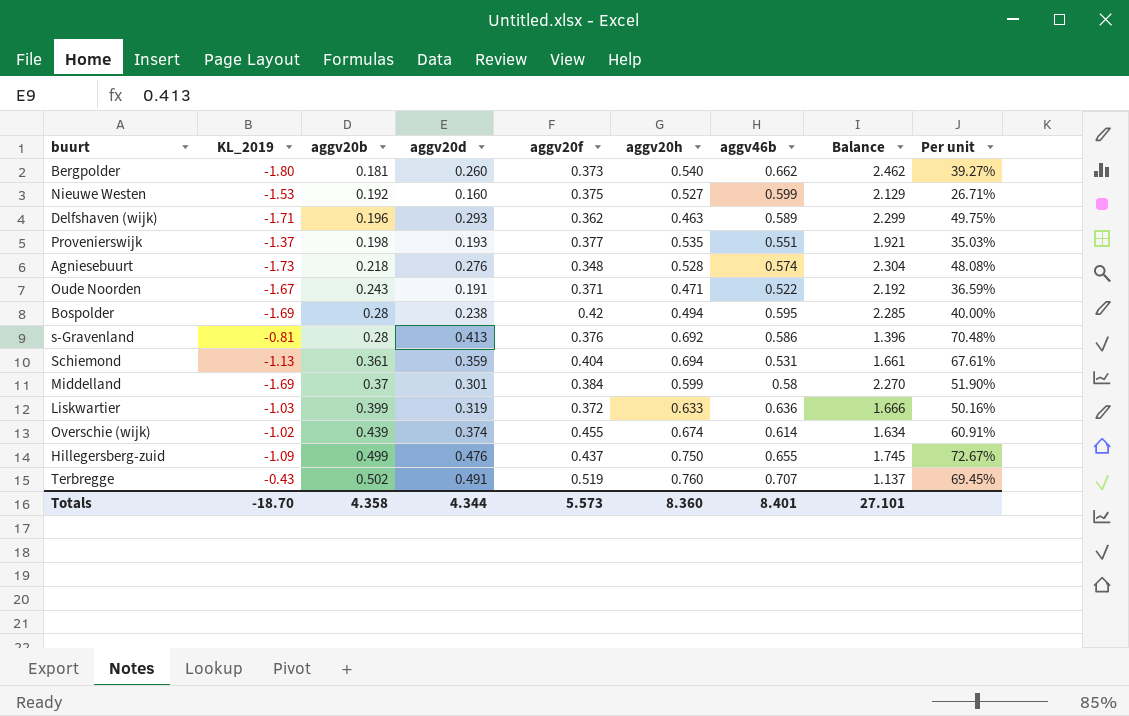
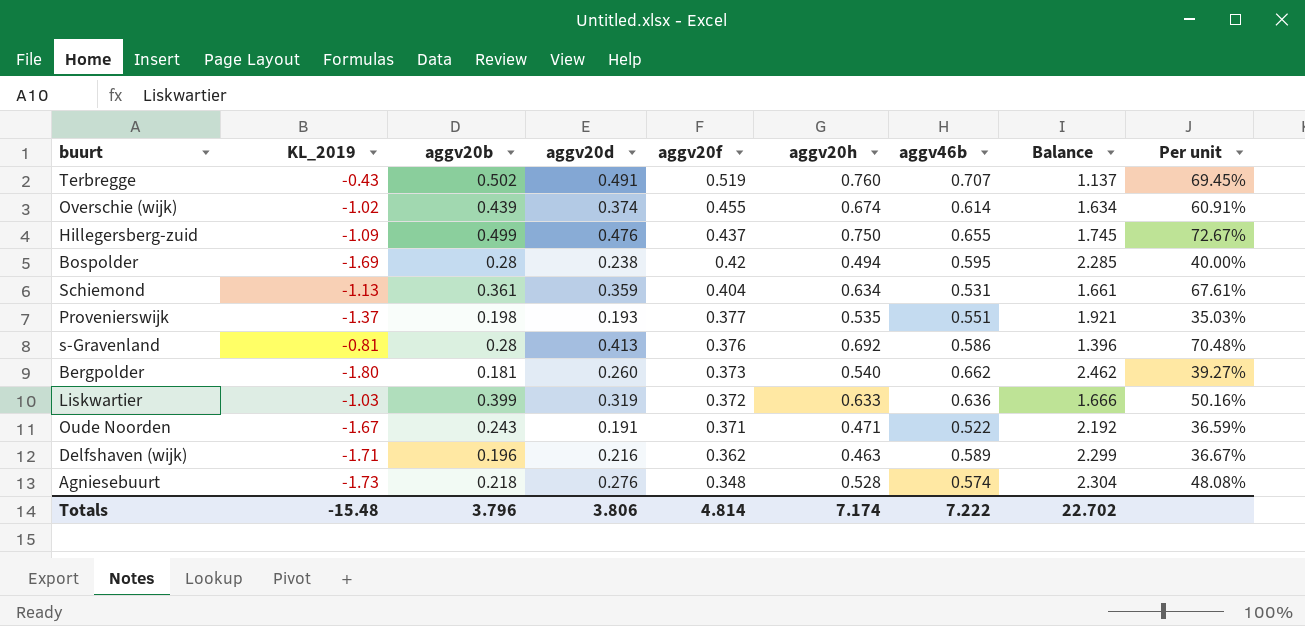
row order: aggv20b ascending -> aggv20f descending
row Nieuwe Westen: -1.53 | 0.192 | 0.160 | 0.375 | 0.527 | 0.599 | 2.129 | 26.71% -> none
row Middelland: -1.69 | 0.37 | 0.301 | 0.384 | 0.599 | 0.58 | 2.270 | 51.90% -> none
Schiemond | aggv20h: 0.694 -> 0.634
Delfshaven (wijk) | aggv20d: 0.293 -> 0.216
Delfshaven (wijk) | Per unit: 49.75% -> 36.67%
Totals | KL_2019: -18.70 -> -15.48
Totals | aggv20b: 4.358 -> 3.796
Totals | aggv20d: 4.344 -> 3.806
Totals | aggv20f: 5.573 -> 4.814
Totals | aggv20h: 8.360 -> 7.174
Totals | aggv46b: 8.401 -> 7.222
Totals | Balance: 27.101 -> 22.702

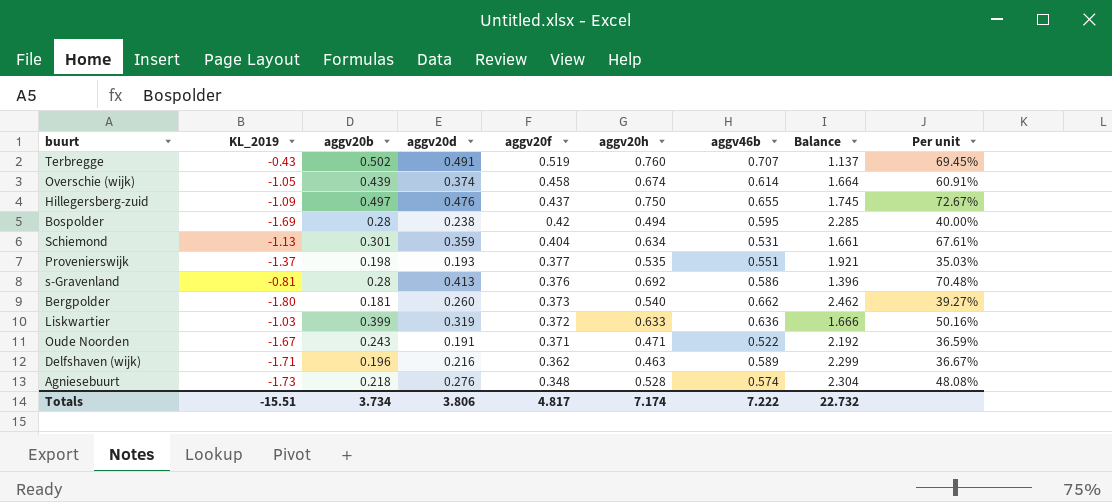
Overschie (wijk) | KL_2019: -1.02 -> -1.05
Overschie (wijk) | aggv20f: 0.455 -> 0.458
Overschie (wijk) | Balance: 1.634 -> 1.664
Hillegersberg-zuid | aggv20b: 0.499 -> 0.497
Schiemond | aggv20b: 0.361 -> 0.301
Totals | KL_2019: -15.48 -> -15.51
Totals | aggv20b: 3.796 -> 3.734
Totals | aggv20f: 4.814 -> 4.817
Totals | Balance: 22.702 -> 22.732

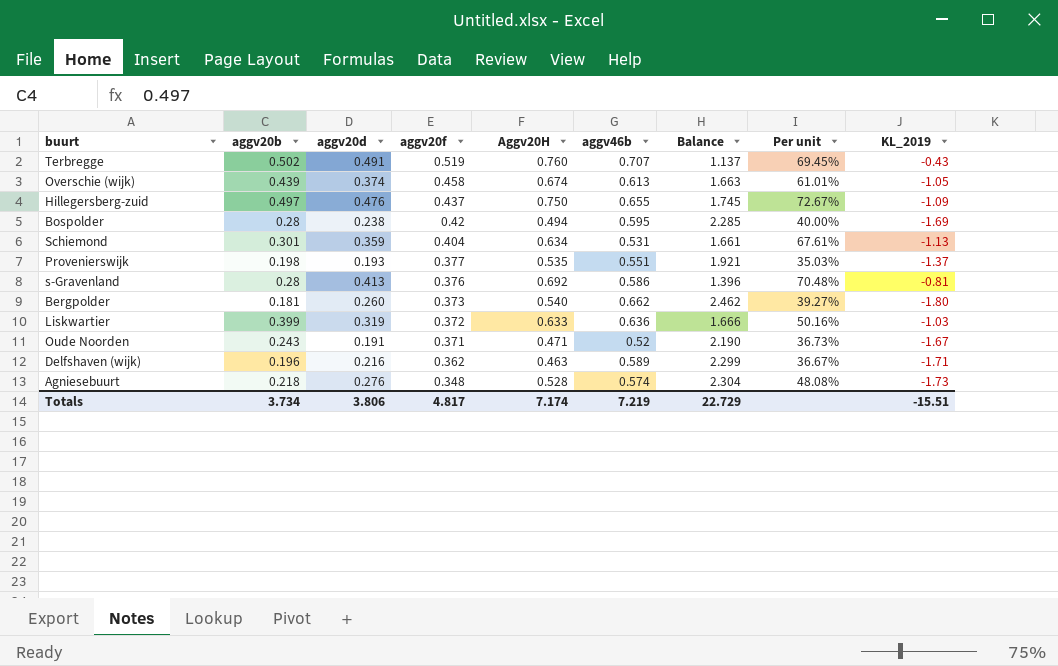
column name: aggv20h -> Aggv20H
column KL_2019 | position: 2 -> 9
Overschie (wijk) | aggv46b: 0.614 -> 0.613
Overschie (wijk) | Balance: 1.664 -> 1.663
Overschie (wijk) | Per unit: 60.91% -> 61.01%
Oude Noorden | aggv46b: 0.522 -> 0.52
Oude Noorden | Balance: 2.192 -> 2.190
Oude Noorden | Per unit: 36.59% -> 36.73%
Totals | aggv46b: 7.222 -> 7.219
Totals | Balance: 22.732 -> 22.729

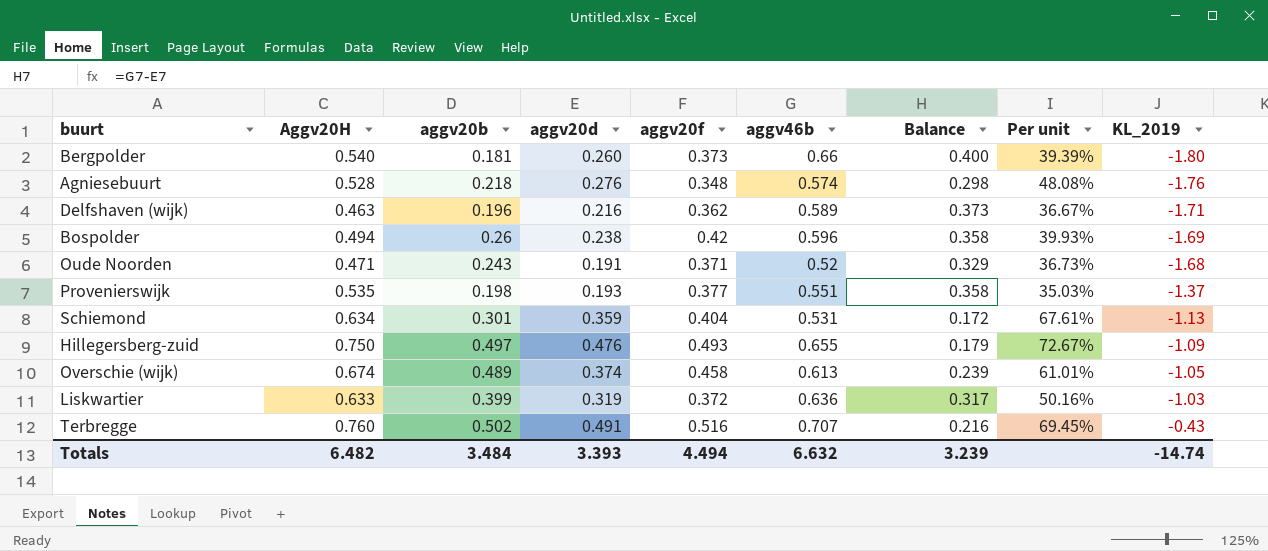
row order: aggv20f descending -> KL_2019 ascending
column Aggv20H | position: 5 -> 2
column Balance | formula: [aggv46b] - [KL_2019] -> [aggv46b] - [aggv20d]
row s-Gravenland: 0.28 | 0.413 | 0.376 | 0.692 | 0.586 | 1.396 | 70.48% | -0.81 -> none
Bergpolder | aggv46b: 0.662 -> 0.66
Bergpolder | Per unit: 39.27% -> 39.39%
Agniesebuurt | KL_2019: -1.73 -> -1.76
Bospolder | aggv20b: 0.28 -> 0.26
Bospolder | aggv46b: 0.595 -> 0.596
Bospolder | Per unit: 40.00% -> 39.93%
Oude Noorden | KL_2019: -1.67 -> -1.68
Hillegersberg-zuid | aggv20f: 0.437 -> 0.493
Overschie (wijk) | aggv20b: 0.439 -> 0.489
Terbregge | aggv20f: 0.519 -> 0.516
Totals | Aggv20H: 7.174 -> 6.482
Totals | aggv20b: 3.734 -> 3.484
Totals | aggv20d: 3.806 -> 3.393
Totals | aggv20f: 4.817 -> 4.494
Totals | aggv46b: 7.219 -> 6.632
Totals | Balance: 22.729 -> 3.239
Totals | KL_2019: -15.51 -> -14.74

